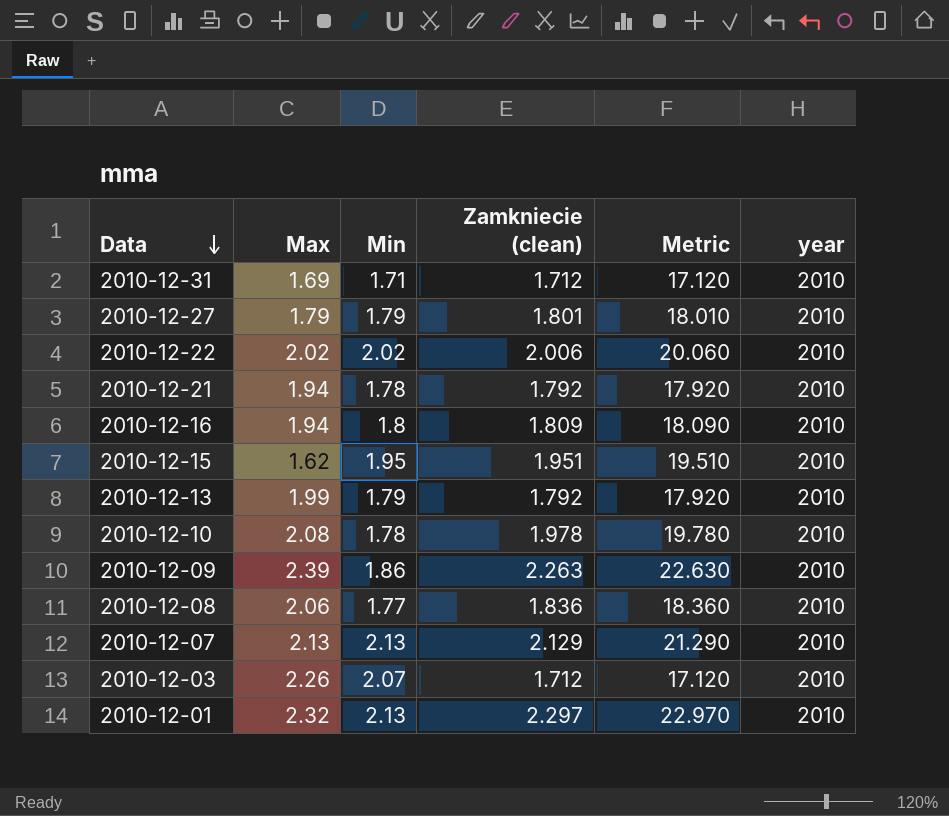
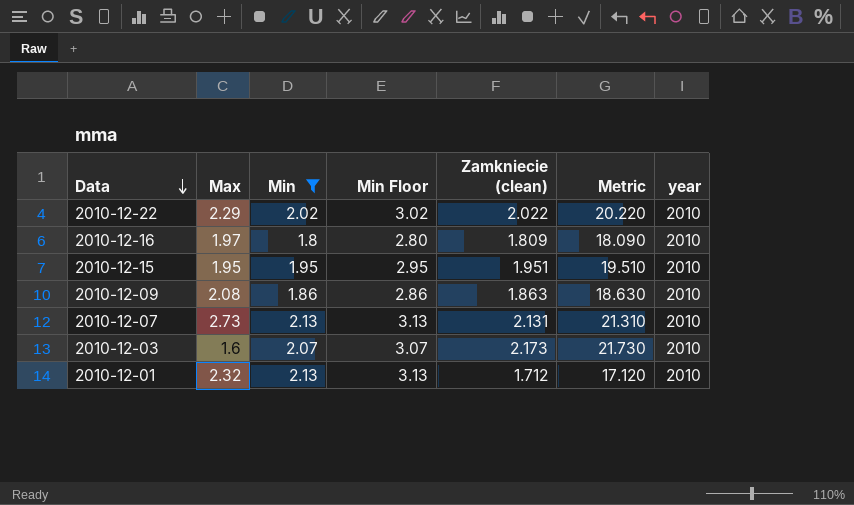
filter: none -> Min >= 1.8
column Min Floor | formula: none -> [Min] + 1
2010-12-22 | Max: 2.02 -> 2.29
2010-12-22 | Zamkniecie (clean): 2.006 -> 2.022
2010-12-22 | Metric: 20.060 -> 20.220
2010-12-16 | Max: 1.94 -> 1.97
2010-12-15 | Max: 1.62 -> 1.95
2010-12-09 | Max: 2.39 -> 2.08
2010-12-09 | Zamkniecie (clean): 2.263 -> 1.863
2010-12-09 | Metric: 22.630 -> 18.630
2010-12-07 | Max: 2.13 -> 2.73
2010-12-07 | Zamkniecie (clean): 2.129 -> 2.131
2010-12-07 | Metric: 21.290 -> 21.310
2010-12-03 | Max: 2.26 -> 1.6
2010-12-03 | Zamkniecie (clean): 1.712 -> 2.173
2010-12-03 | Metric: 17.120 -> 21.730
2010-12-01 | Zamkniecie (clean): 2.297 -> 1.712
2010-12-01 | Metric: 22.970 -> 17.120

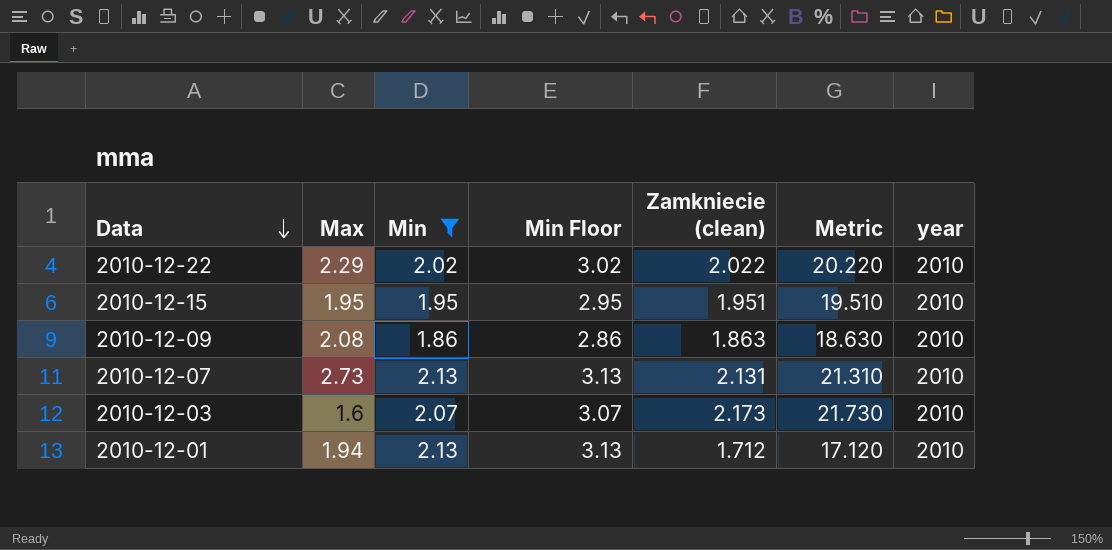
row 2010-12-16: 1.97 | 1.8 | 2.80 | 1.809 | 18.090 | 2010 -> none
2010-12-01 | Max: 2.32 -> 1.94

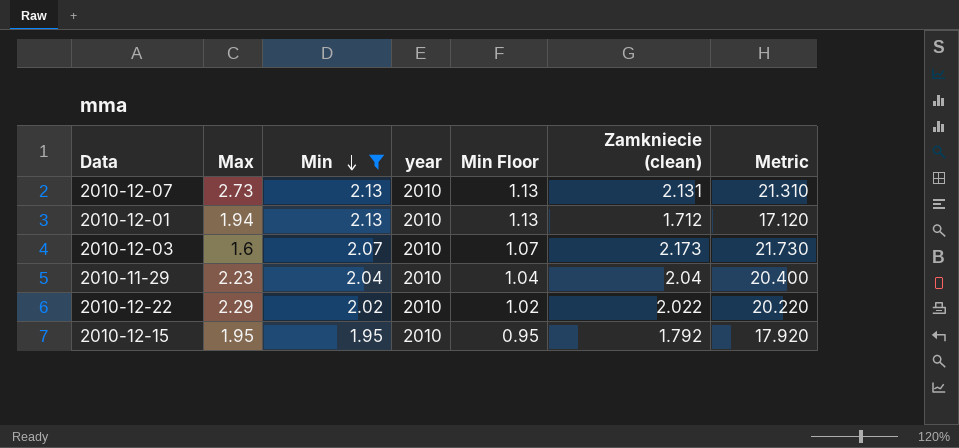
row order: Data descending -> Min descending
column year | position: 7 -> 4
column Min Floor | formula: [Min] + 1 -> [Min] - 1
row 2010-12-09: 2.08 | 1.86 | 2.86 | 1.863 | 18.630 | 2010 -> none
row 2010-11-29: none -> 2.23 | 2.04 | 2010 | 1.04 | 2.04 | 20.400
2010-12-15 | Zamkniecie (clean): 1.951 -> 1.792
2010-12-15 | Metric: 19.510 -> 17.920

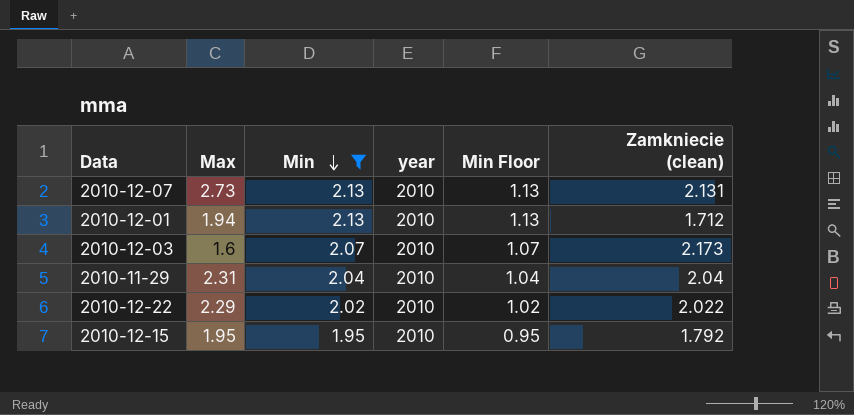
column Metric | formula: [Zamkniecie (clean)] * 10 -> none
2010-11-29 | Max: 2.23 -> 2.31

